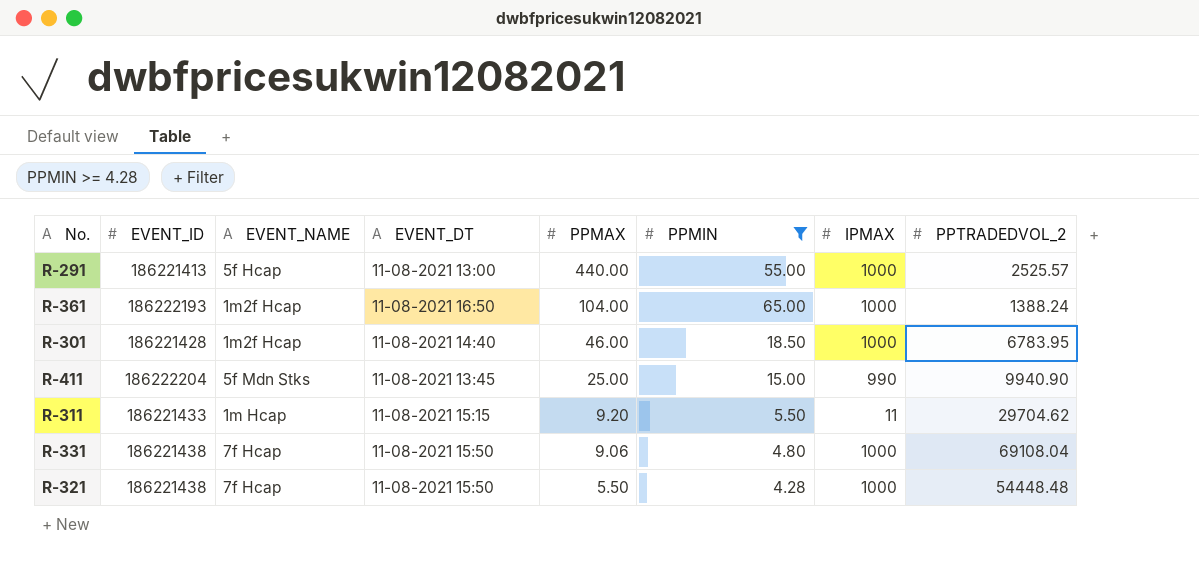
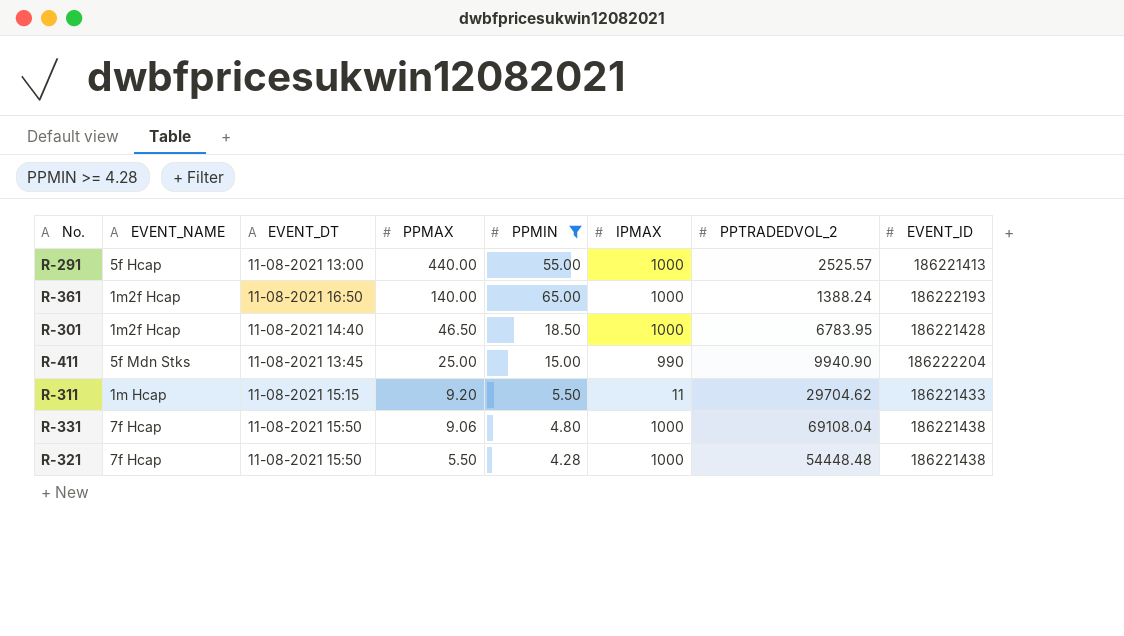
column EVENT_ID | position: 2 -> 8
R-361 | PPMAX: 104.00 -> 140.00
R-301 | PPMAX: 46.00 -> 46.50

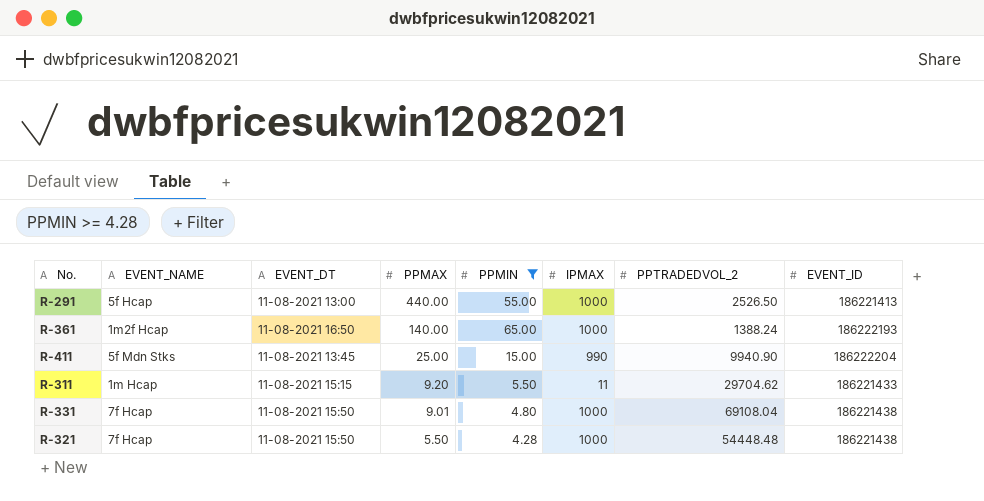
row R-301: 1m2f Hcap | 11-08-2021 14:40 | 46.50 | 18.50 | 1000 | 6783.95 | 186221428 -> none
R-291 | PPTRADEDVOL_2: 2525.57 -> 2526.50
R-331 | PPMAX: 9.06 -> 9.01

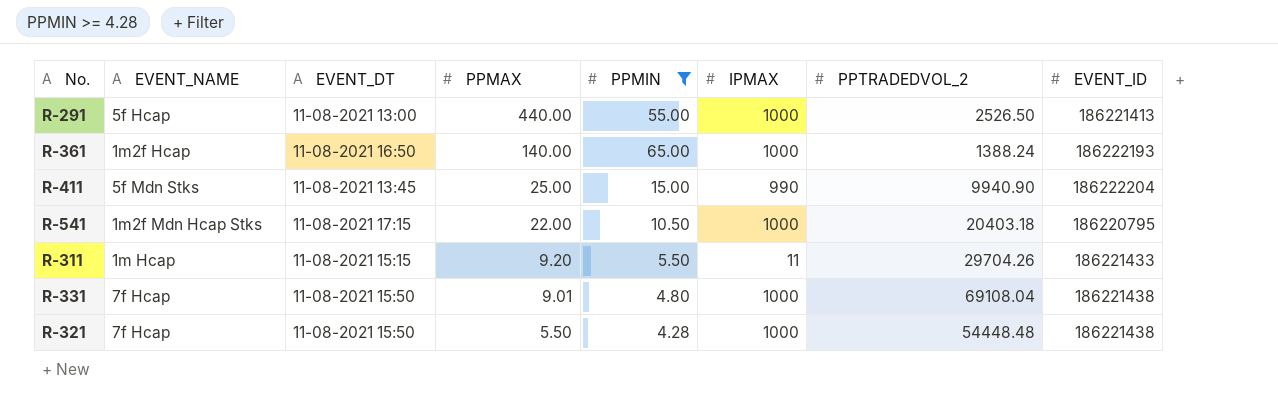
row R-541: none -> 1m2f Mdn Hcap Stks | 11-08-2021 17:15 | 22.00 | 10.50 | 1000 | 20403.18 | 186220795
R-311 | PPTRADEDVOL_2: 29704.62 -> 29704.26

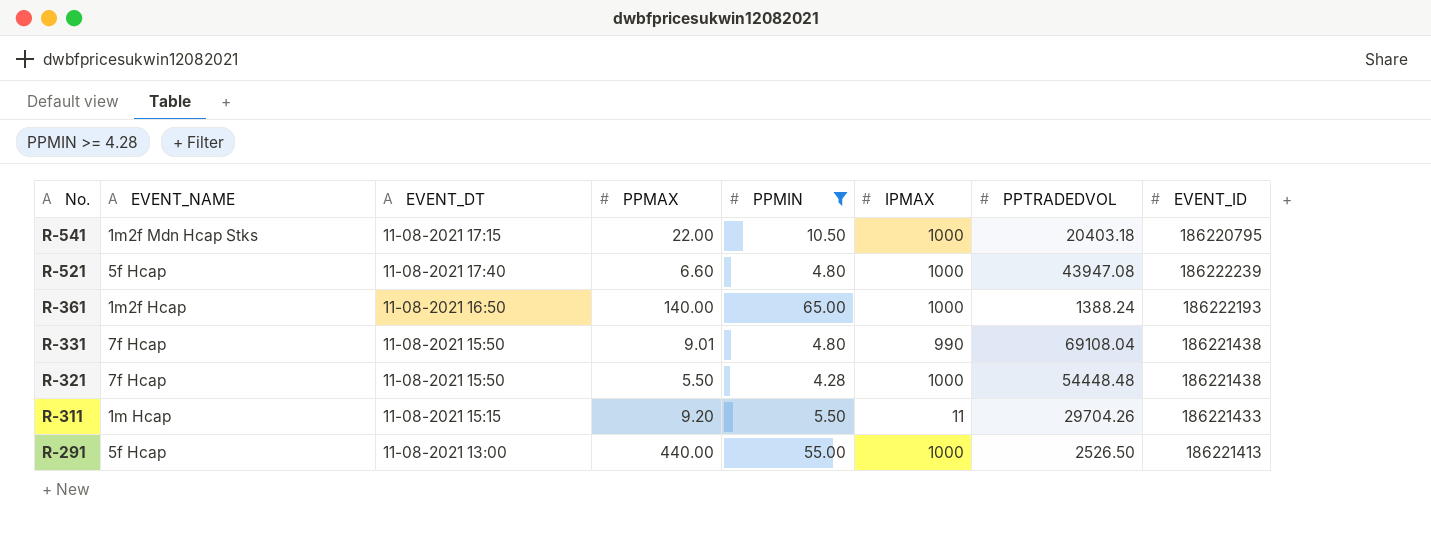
row order: PPMAX descending -> No. descending
column name: PPTRADEDVOL_2 -> PPTRADEDVOL
row R-411: 5f Mdn Stks | 11-08-2021 13:45 | 25.00 | 15.00 | 990 | 9940.90 | 186222204 -> none
row R-521: none -> 5f Hcap | 11-08-2021 17:40 | 6.60 | 4.80 | 1000 | 43947.08 | 186222239
R-331 | IPMAX: 1000 -> 990

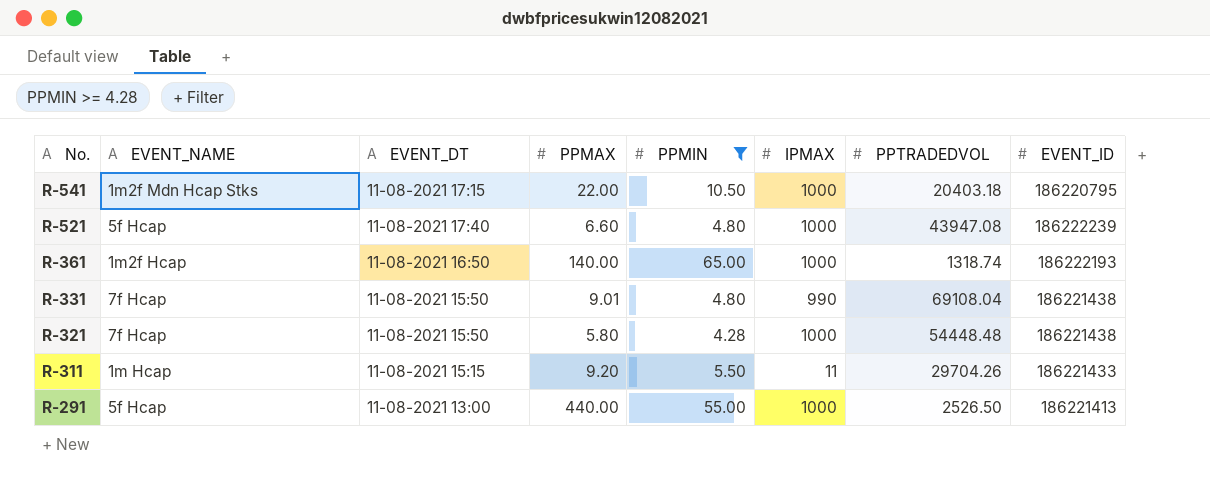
R-361 | PPTRADEDVOL: 1388.24 -> 1318.74
R-321 | PPMAX: 5.50 -> 5.80

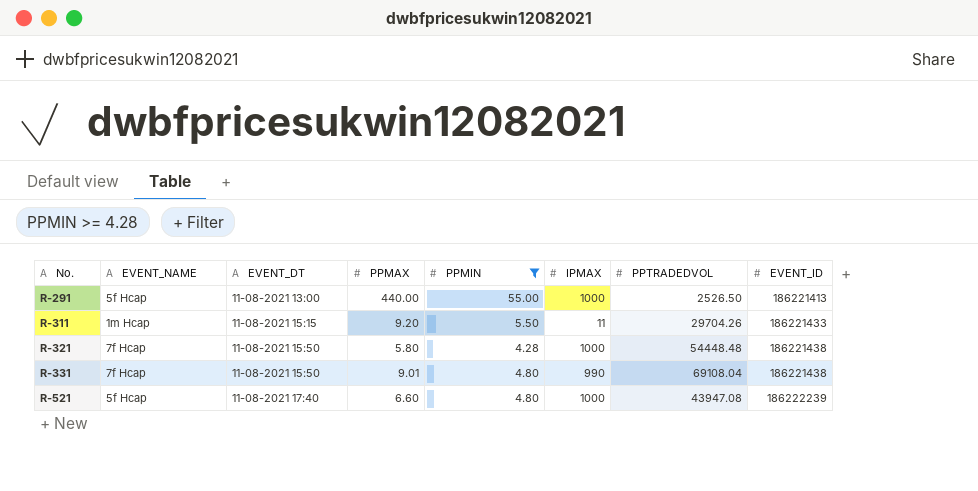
row order: No. descending -> No. ascending
row R-541: 1m2f Mdn Hcap Stks | 11-08-2021 17:15 | 22.00 | 10.50 | 1000 | 20403.18 | 186220795 -> none
row R-361: 1m2f Hcap | 11-08-2021 16:50 | 140.00 | 65.00 | 1000 | 1318.74 | 186222193 -> none

